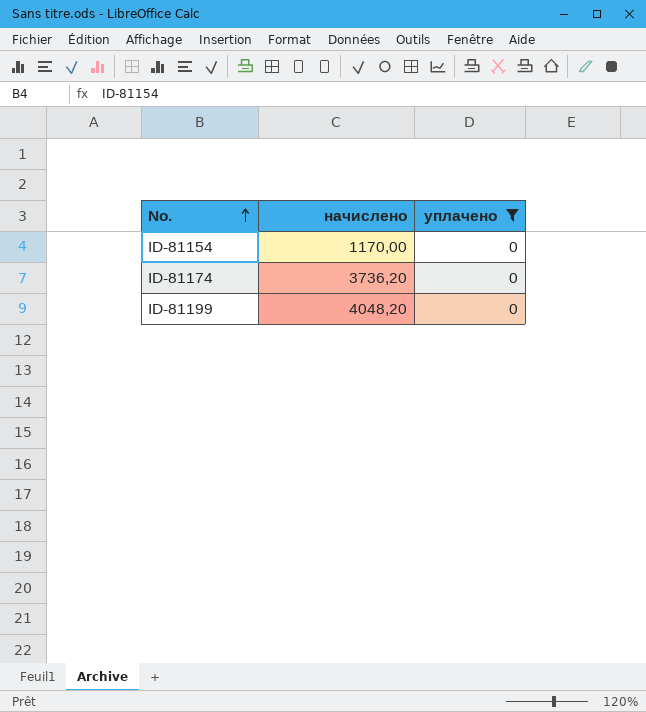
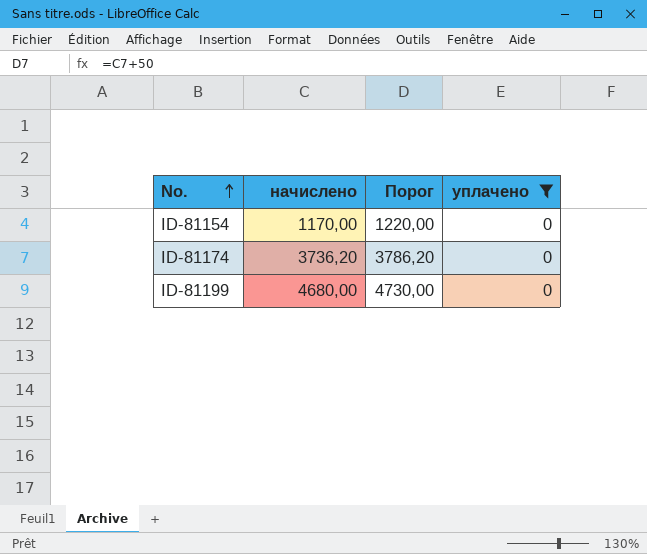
column Порог | formula: none -> [начислено] + 50
ID-81199 | начислено: 4048,20 -> 4680,00

